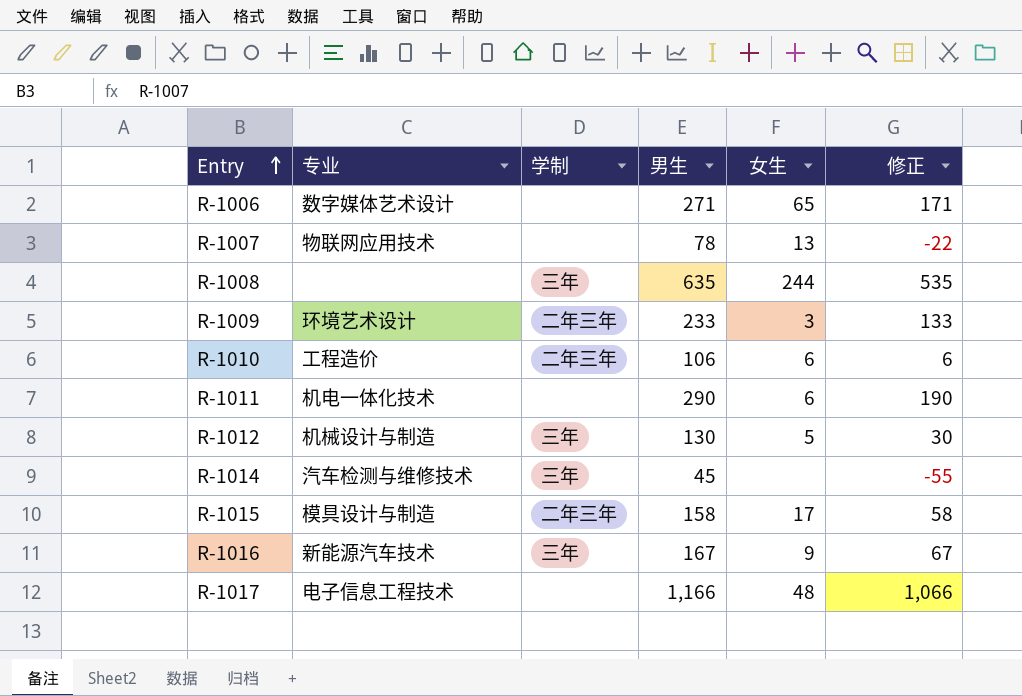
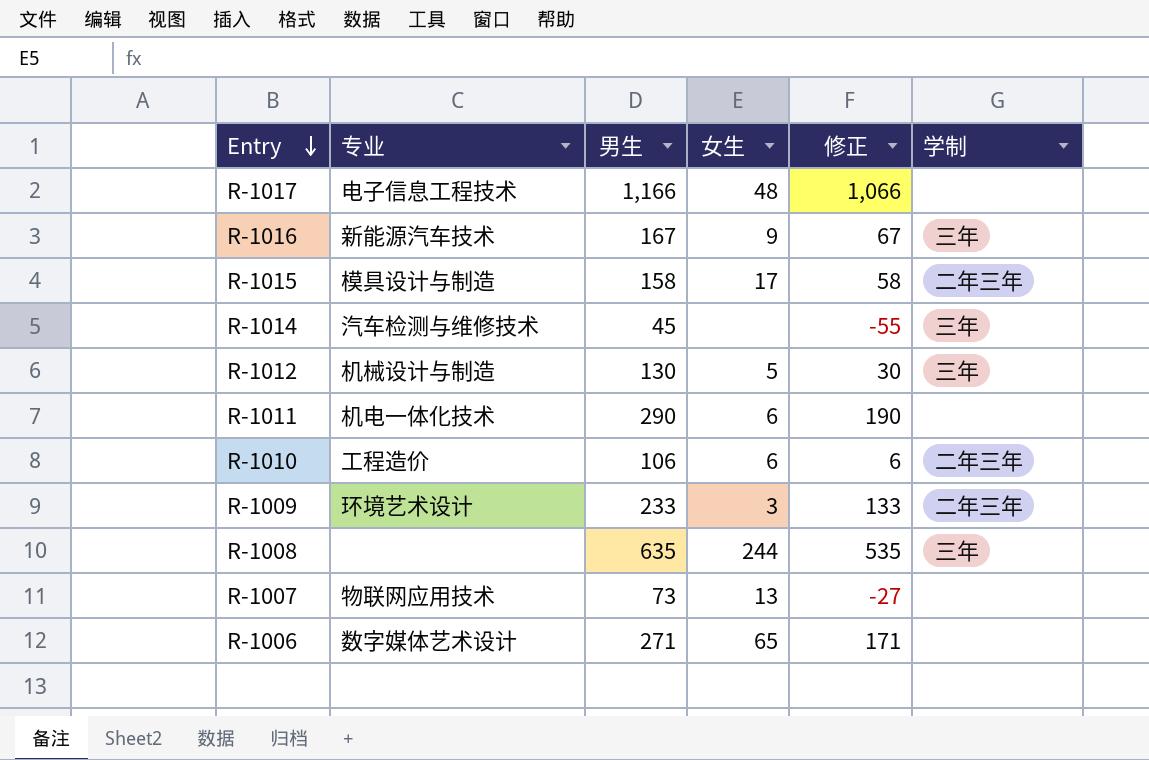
row order: Entry ascending -> Entry descending
column 学制 | position: 3 -> 6
R-1007 | 男生: 78 -> 73
R-1007 | 修正: -22 -> -27

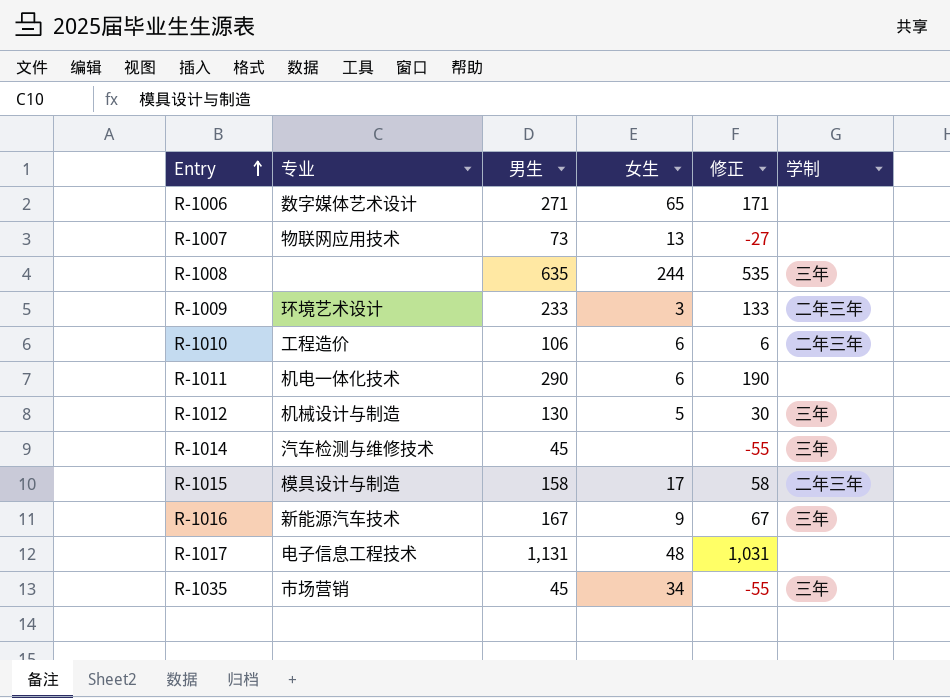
row order: Entry descending -> Entry ascending
R-1017 | 男生: 1,166 -> 1,131
R-1017 | 修正: 1,066 -> 1,031
row R-1035: none -> 市场营销 | 45 | 34 | -55 | 三年

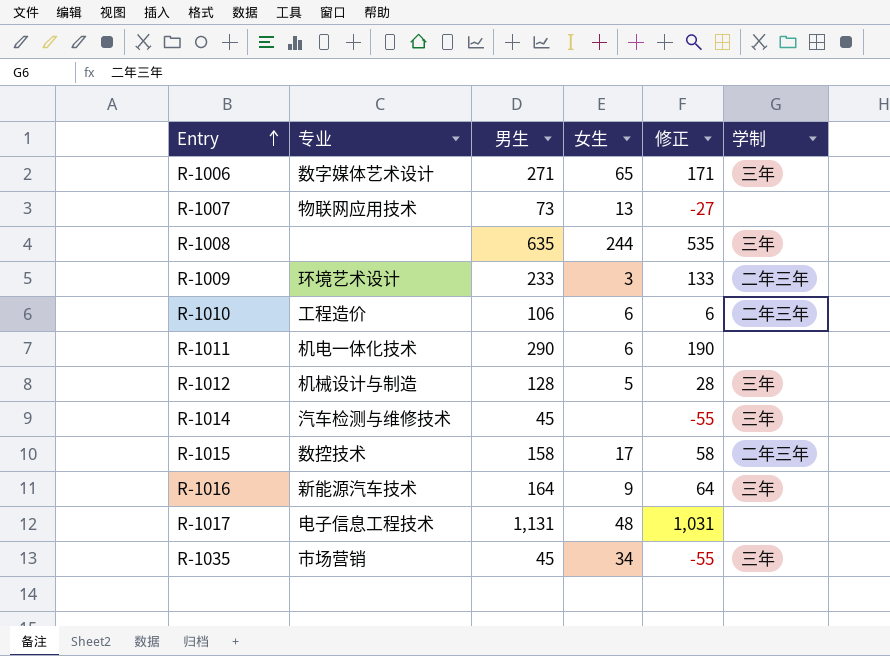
R-1006 | 学制: none -> 三年
R-1012 | 男生: 130 -> 128
R-1012 | 修正: 30 -> 28
R-1015 | 专业: 模具设计与制造 -> 数控技术
R-1016 | 男生: 167 -> 164
R-1016 | 修正: 67 -> 64

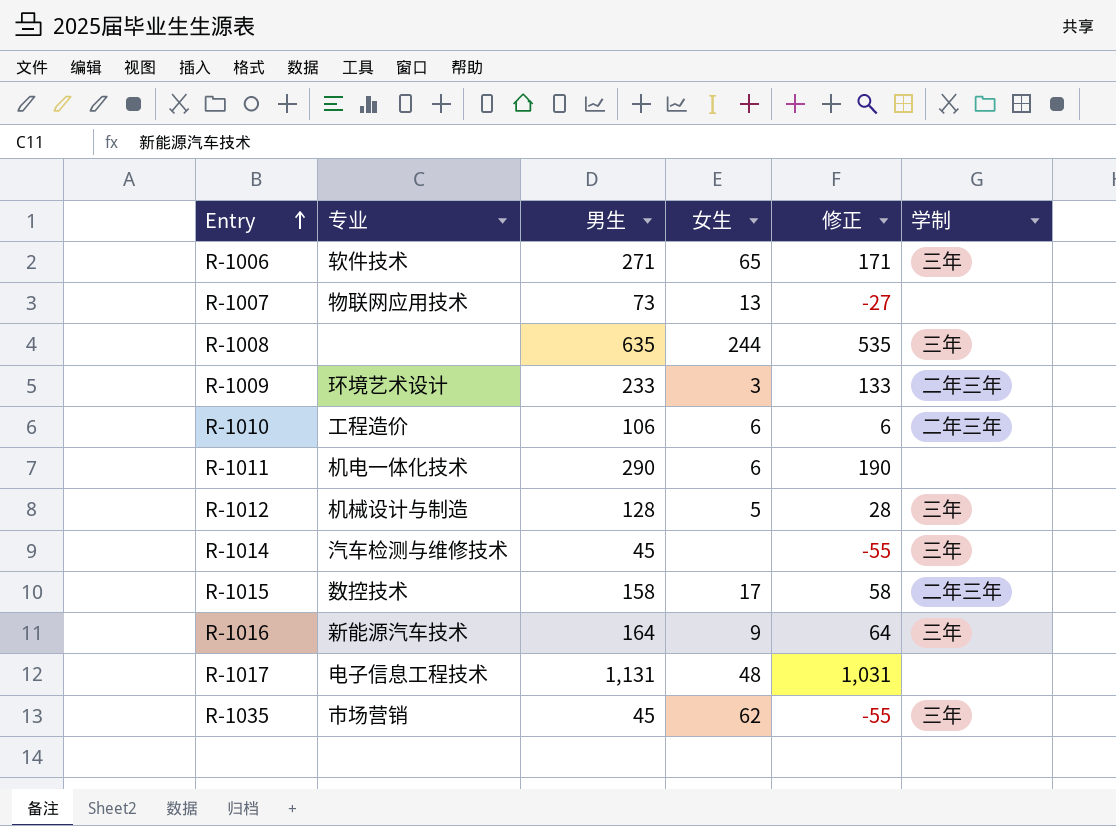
R-1006 | 专业: 数字媒体艺术设计 -> 软件技术
R-1035 | 女生: 34 -> 62

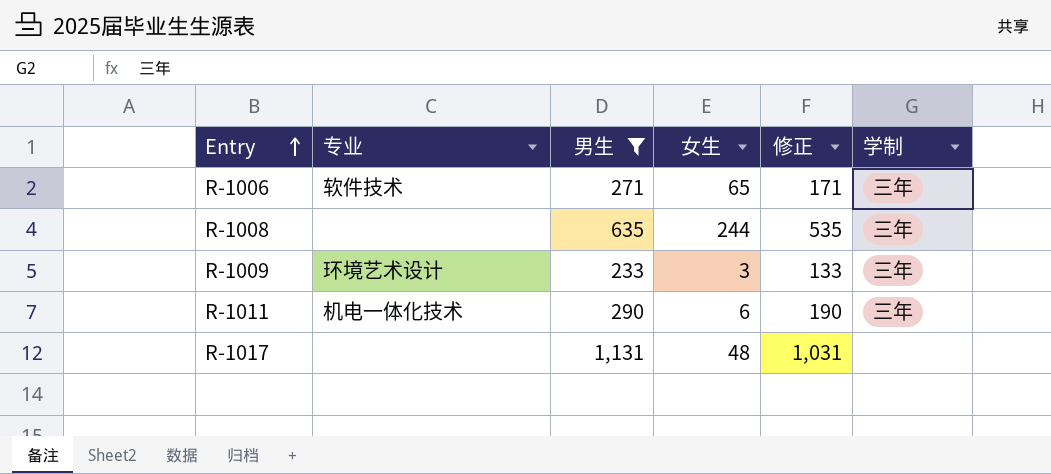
filter: none -> 男生 >= 233
R-1009 | 学制: 二年三年 -> 三年
R-1011 | 学制: none -> 三年
R-1017 | 专业: 电子信息工程技术 -> none

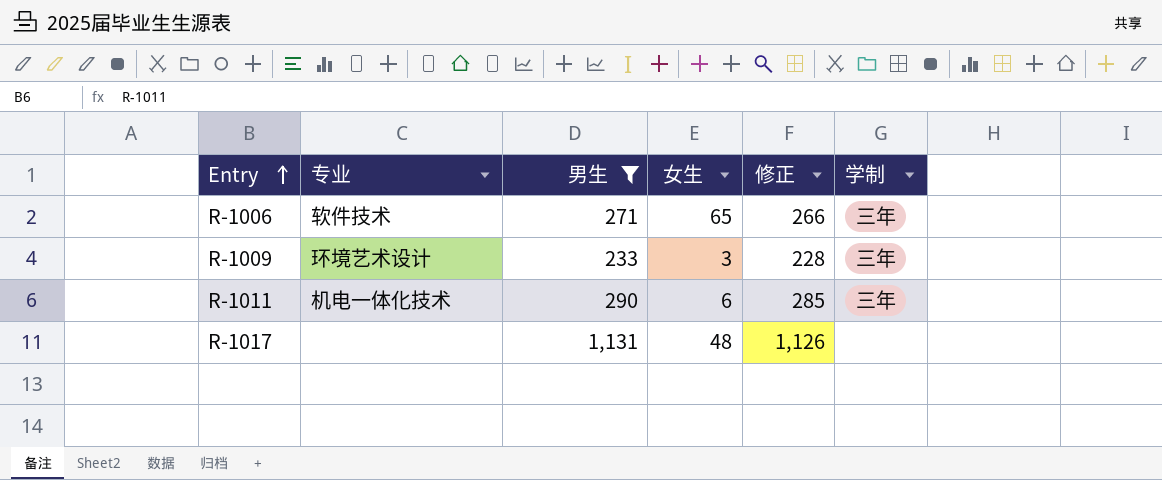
column 修正 | formula: [男生] - 100 -> [男生] - 5
row R-1008: none | 635 | 244 | 535 | 三年 -> none

